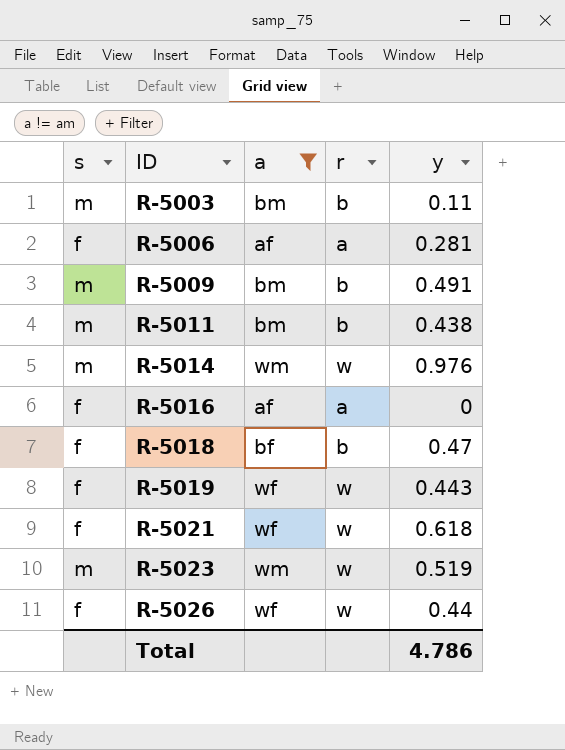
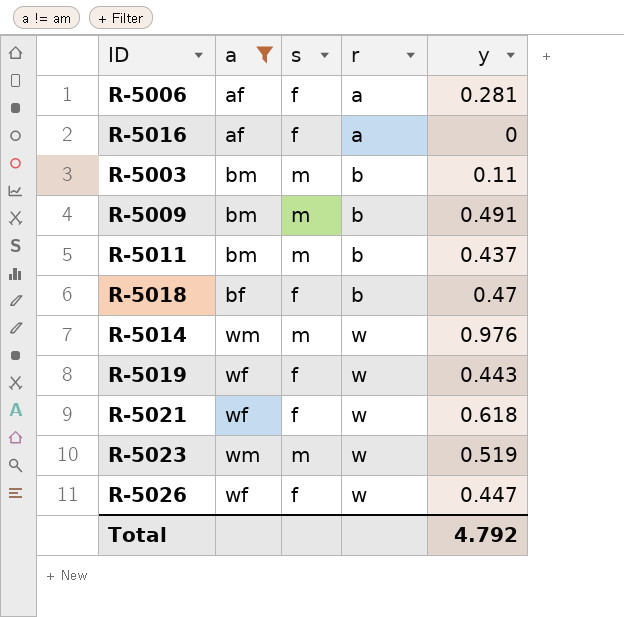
row order: ID ascending -> r ascending
column s | position: 1 -> 3
R-5011 | y: 0.438 -> 0.437
R-5026 | y: 0.44 -> 0.447
Total | y: 4.786 -> 4.792

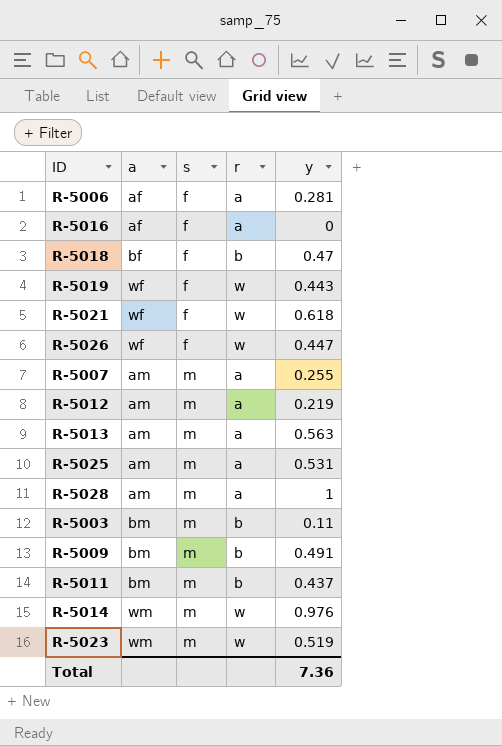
filter: a != am -> none
row order: r ascending -> s ascending
Total | y: 4.792 -> 7.36

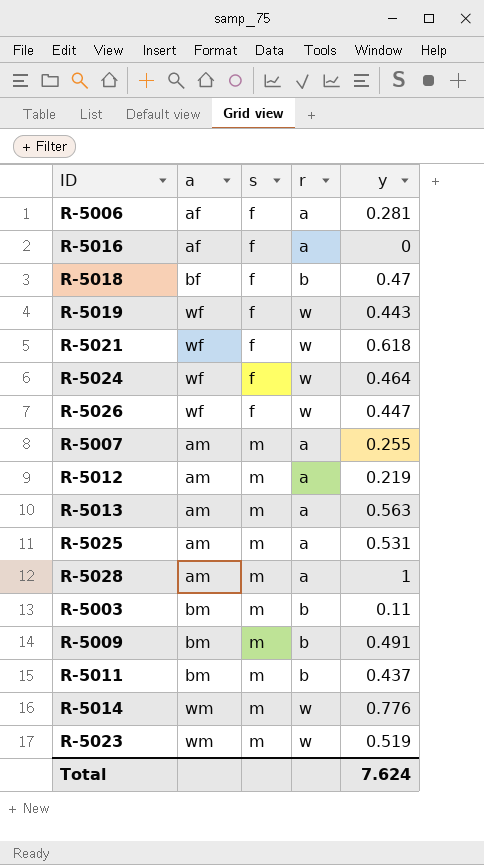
row R-5024: none -> wf | f | w | 0.464
R-5014 | y: 0.976 -> 0.776
Total | y: 7.36 -> 7.624

